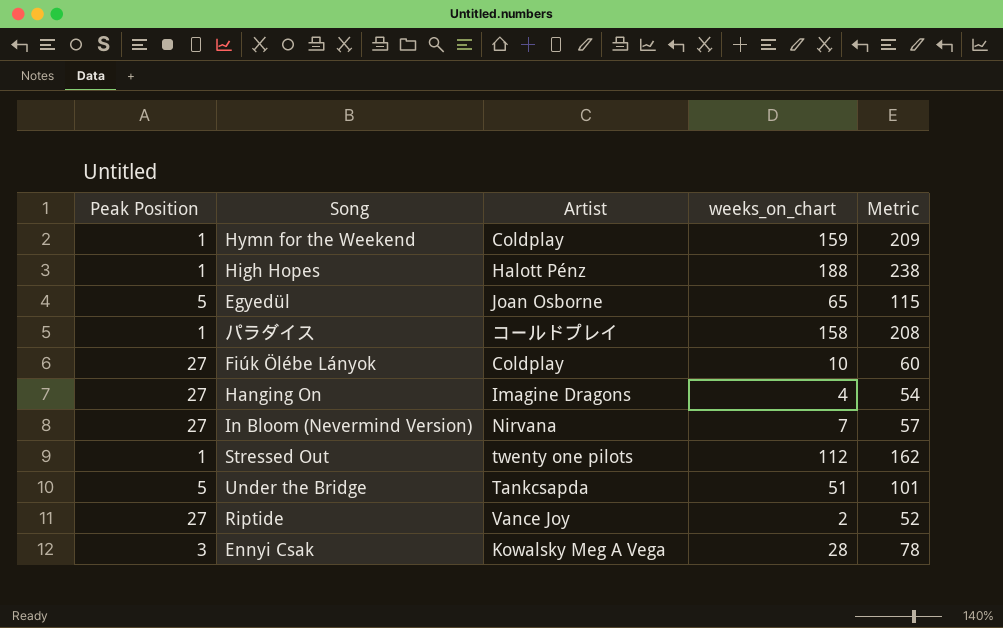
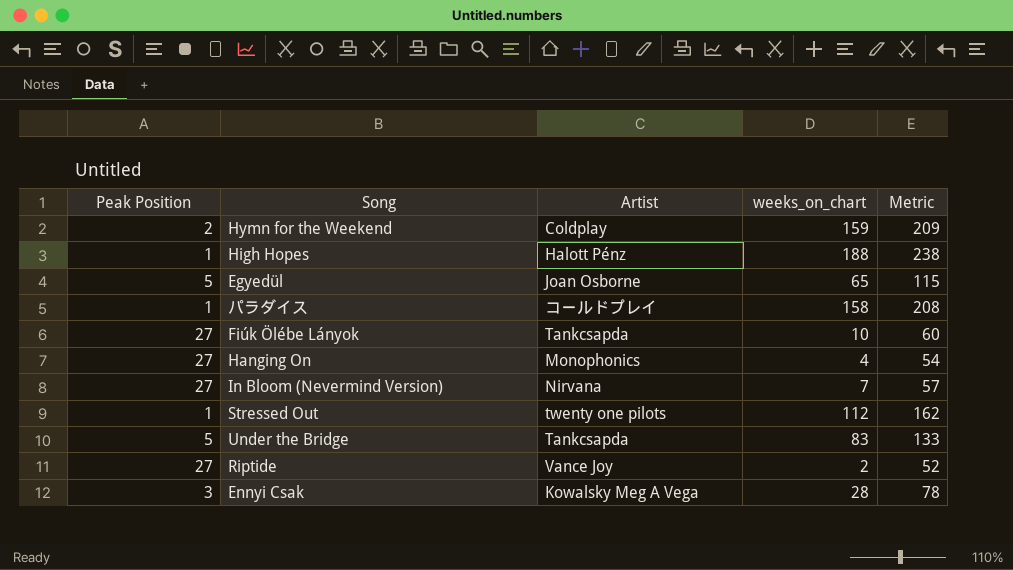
Hymn for the Weekend | Peak Position: 1 -> 2
Fiúk Ölébe Lányok | Artist: Coldplay -> Tankcsapda
Hanging On | Artist: Imagine Dragons -> Monophonics
Under the Bridge | weeks_on_chart: 51 -> 83
Under the Bridge | Metric: 101 -> 133

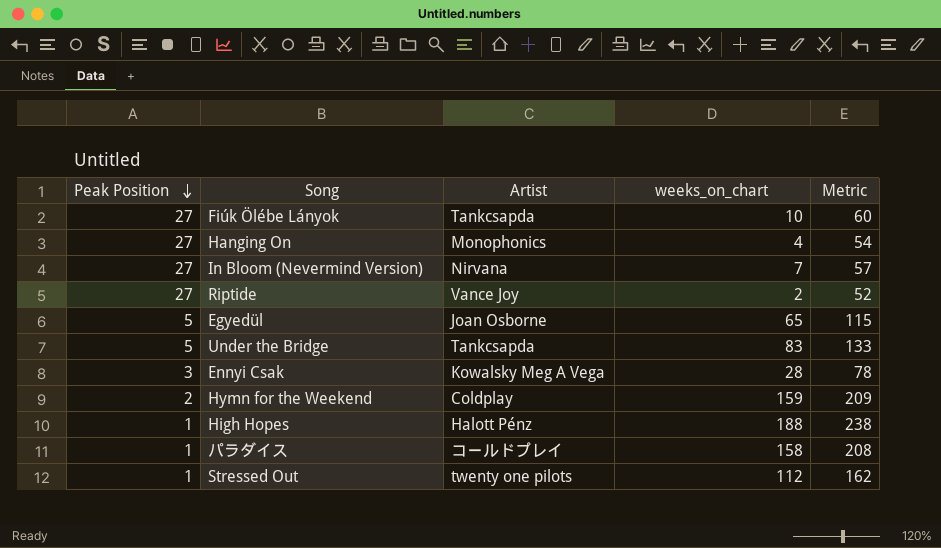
row order: none -> Peak Position descending

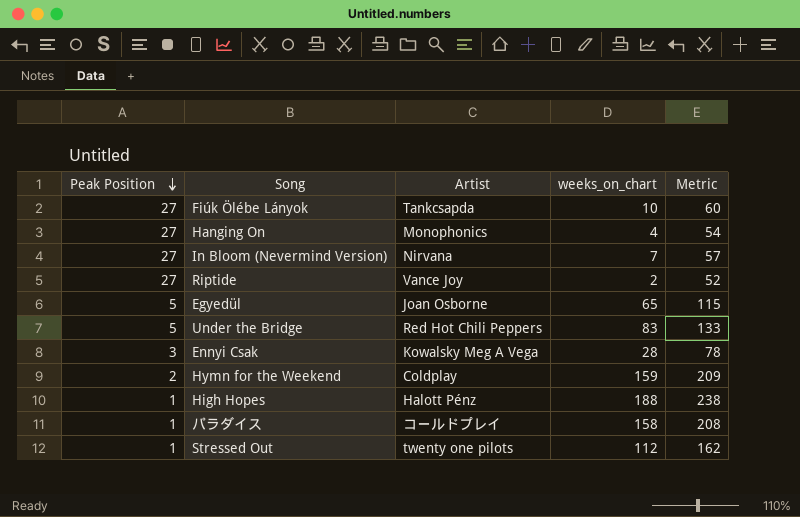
Under the Bridge | Artist: Tankcsapda -> Red Hot Chili Peppers

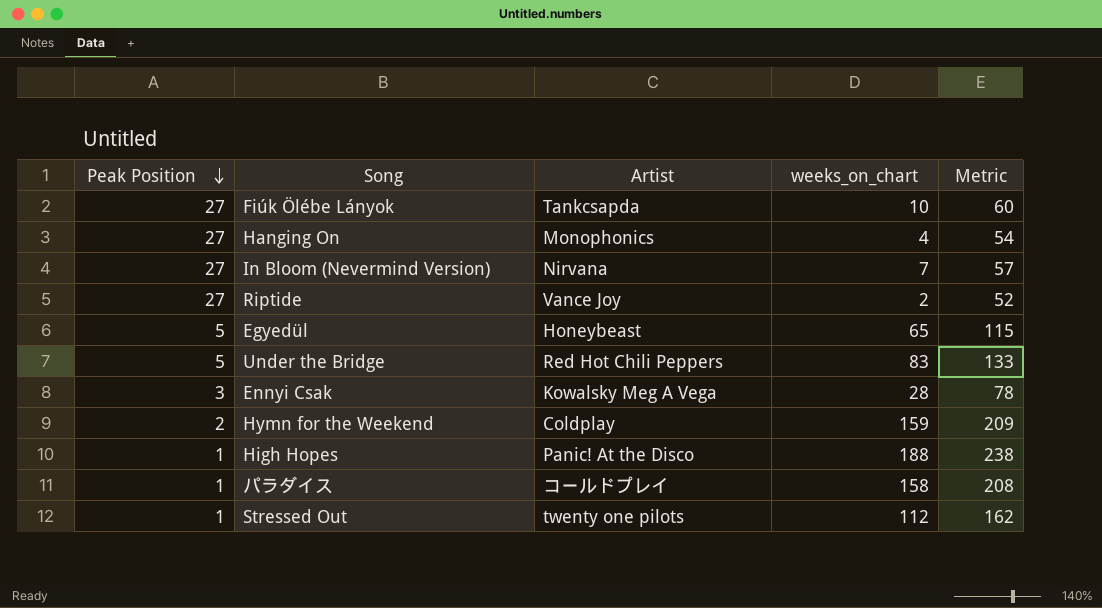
Egyedül | Artist: Joan Osborne -> Honeybeast
High Hopes | Artist: Halott Pénz -> Panic! At the Disco

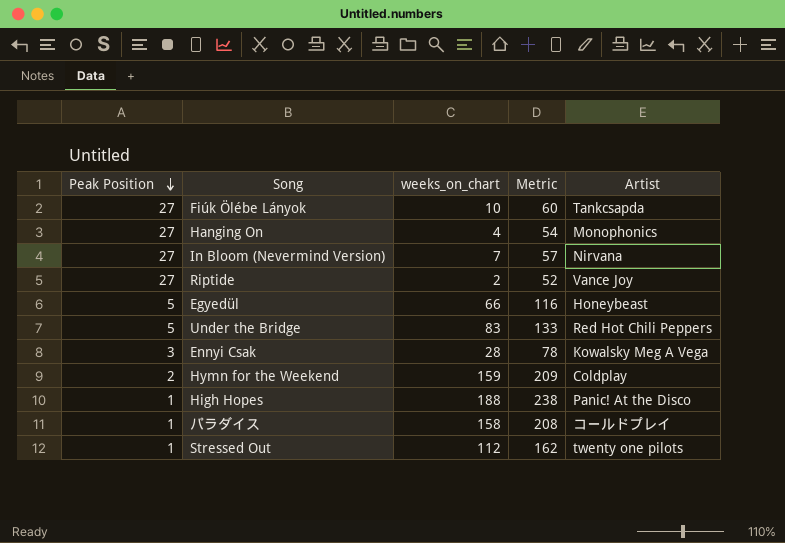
column Artist | position: 3 -> 5
Egyedül | weeks_on_chart: 65 -> 66
Egyedül | Metric: 115 -> 116

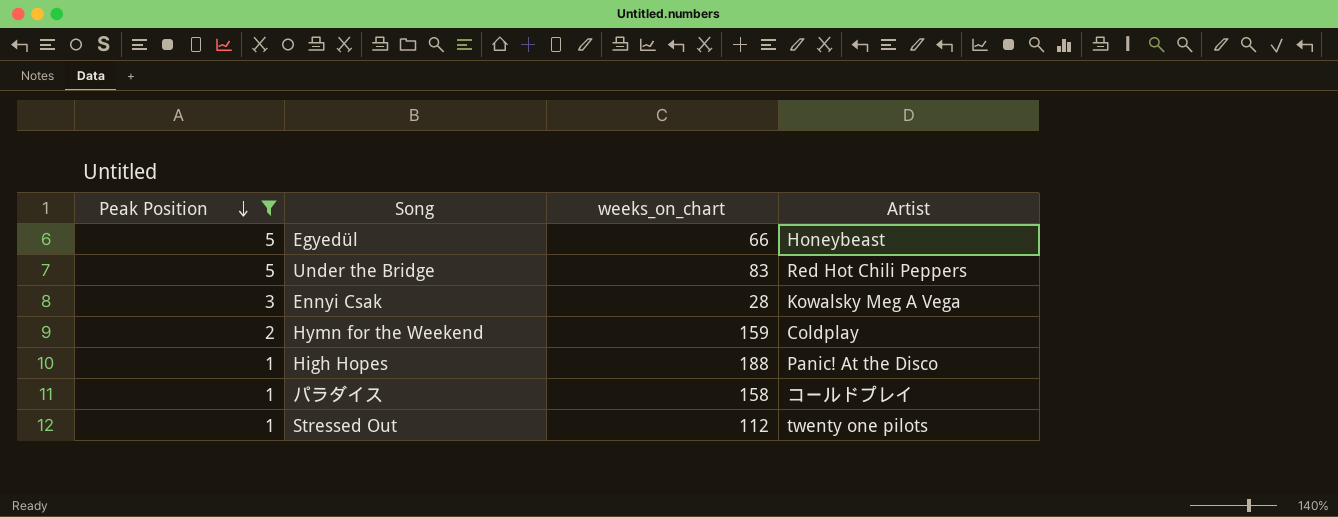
filter: none -> Peak Position != 27
column Metric | formula: [weeks_on_chart] + 50 -> none

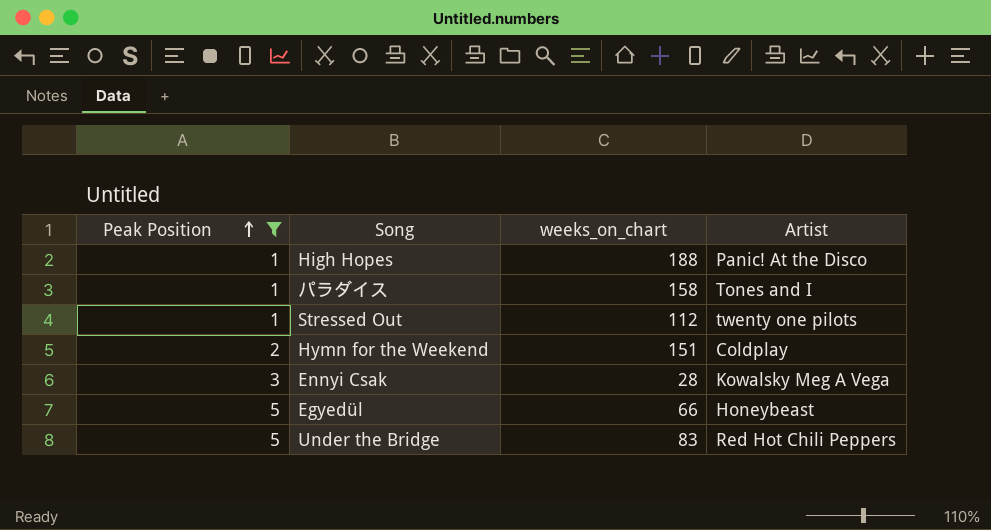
row order: Peak Position descending -> Peak Position ascending
パラダイス | Artist: コールドプレイ -> Tones and I
Hymn for the Weekend | weeks_on_chart: 159 -> 151

